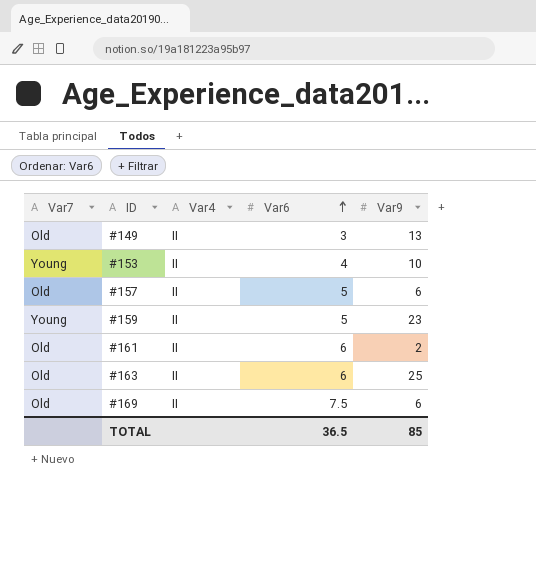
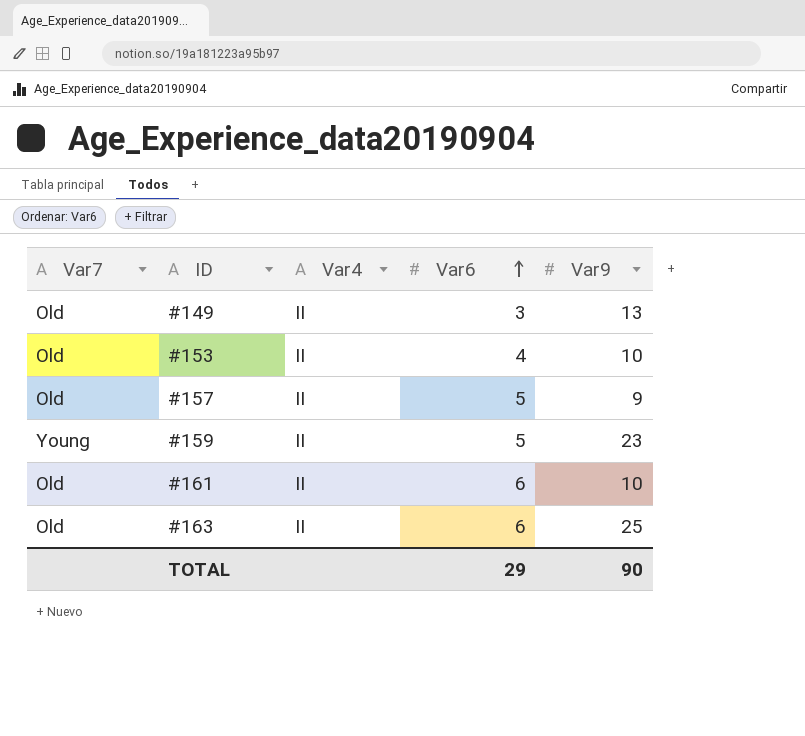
row #169: Old | II | 7.5 | 6 -> none
#153 | Var7: Young -> Old
#157 | Var9: 6 -> 9
#161 | Var9: 2 -> 10
TOTAL | Var6: 36.5 -> 29
TOTAL | Var9: 85 -> 90

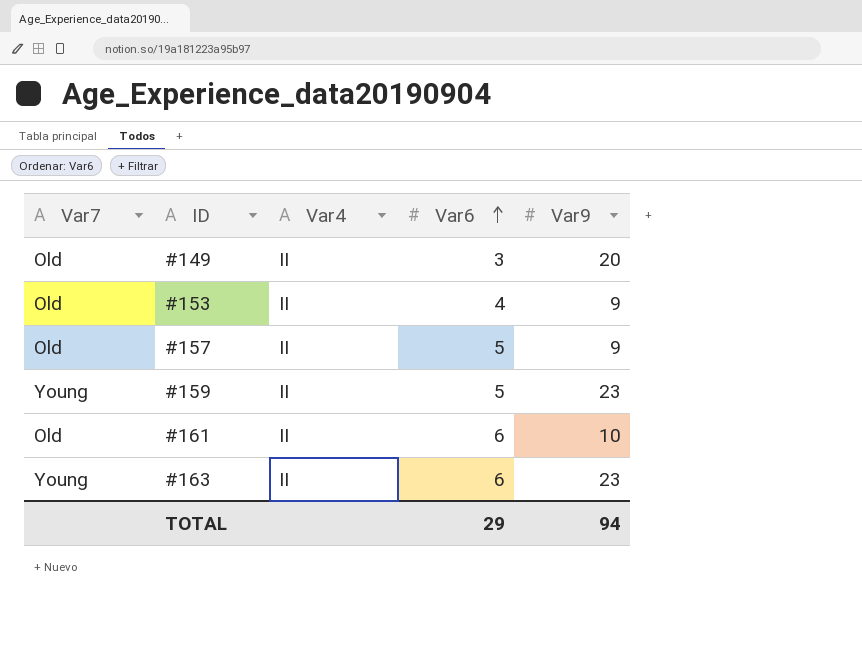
#149 | Var9: 13 -> 20
#153 | Var9: 10 -> 9
#163 | Var7: Old -> Young
#163 | Var9: 25 -> 23
TOTAL | Var9: 90 -> 94

